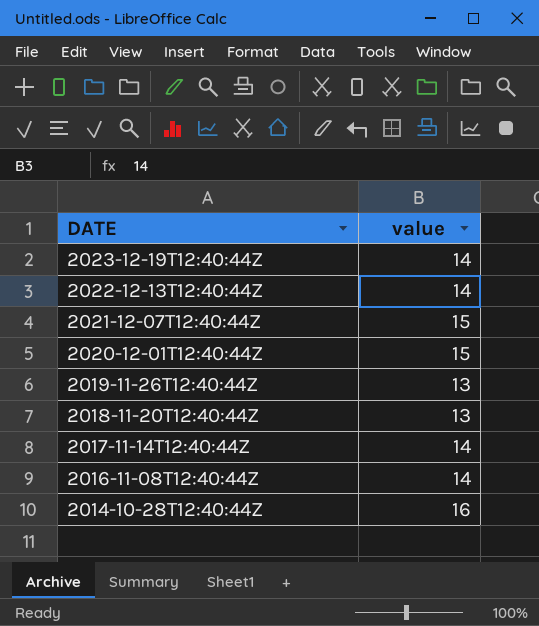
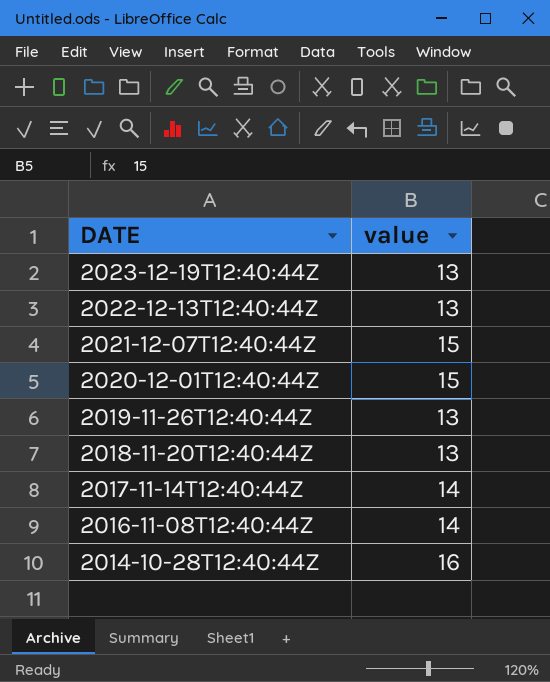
2023-12-19T12:40:44Z | value: 14 -> 13
2022-12-13T12:40:44Z | value: 14 -> 13

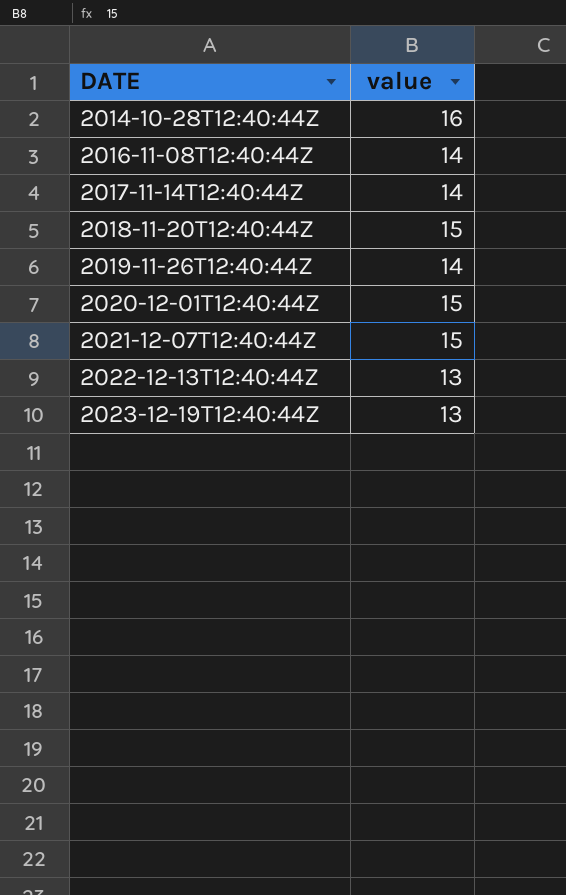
row order: DATE descending -> DATE ascending
2018-11-20T12:40:44Z | value: 13 -> 15
2019-11-26T12:40:44Z | value: 13 -> 14

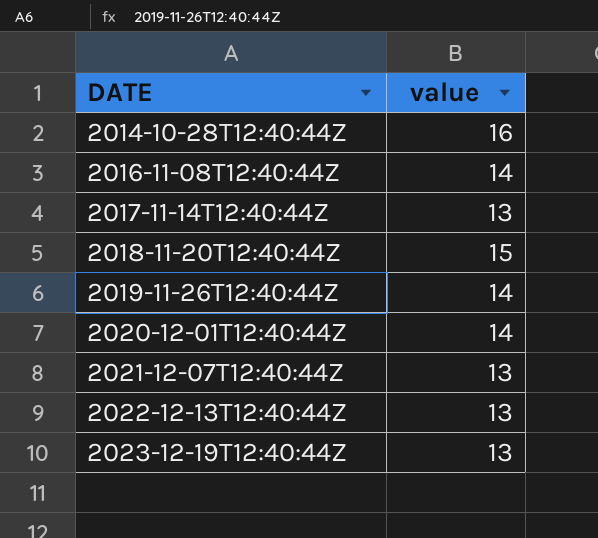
2017-11-14T12:40:44Z | value: 14 -> 13
2020-12-01T12:40:44Z | value: 15 -> 14
2021-12-07T12:40:44Z | value: 15 -> 13

